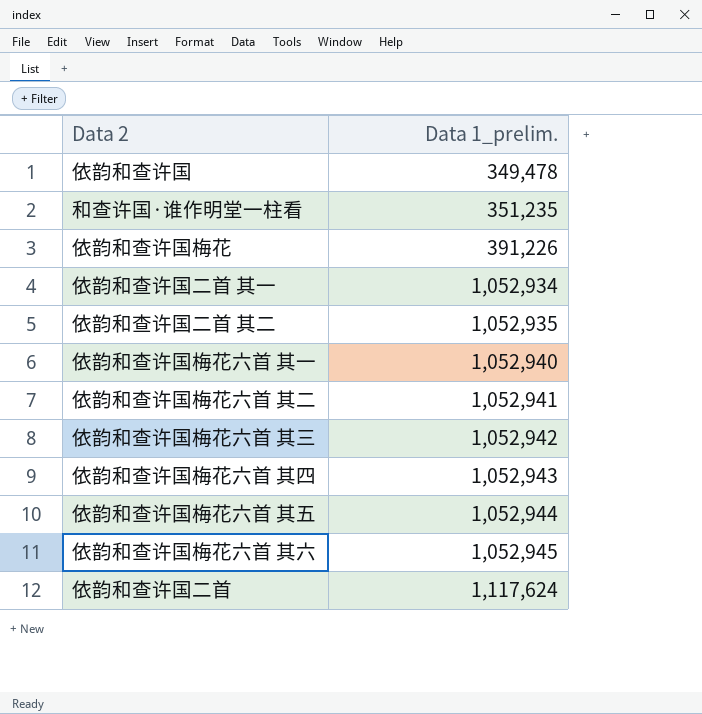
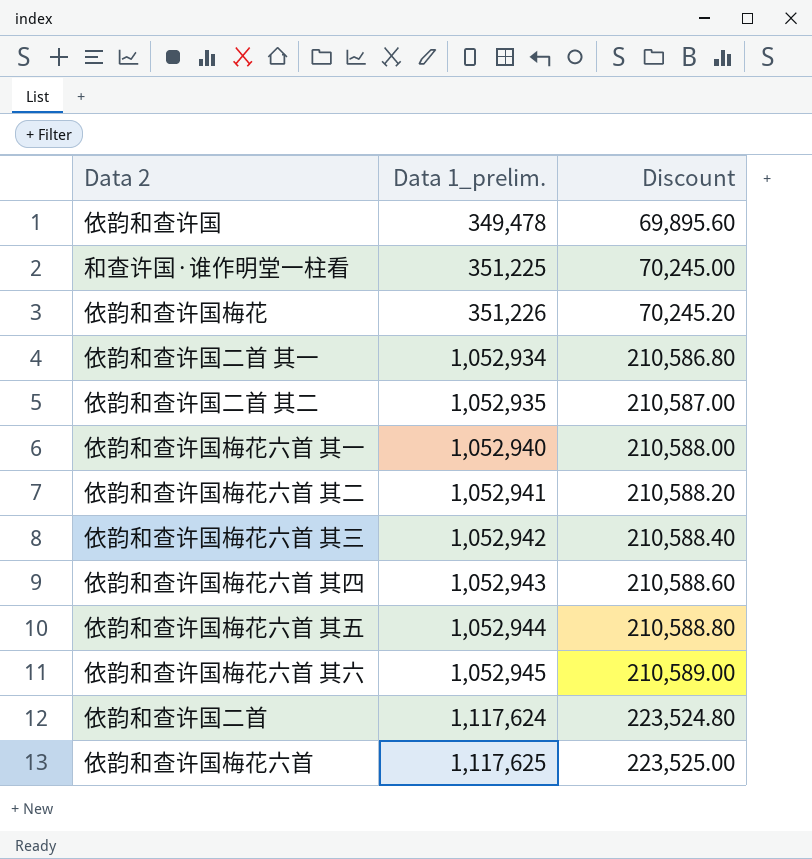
column Discount | formula: none -> [Data 1_prelim.] * 0.2
和查许国·谁作明堂一柱看 | Data 1_prelim.: 351,235 -> 351,225
依韵和查许国梅花 | Data 1_prelim.: 391,226 -> 351,226
row 依韵和查许国梅花六首: none -> 1,117,625 | 223,525.00

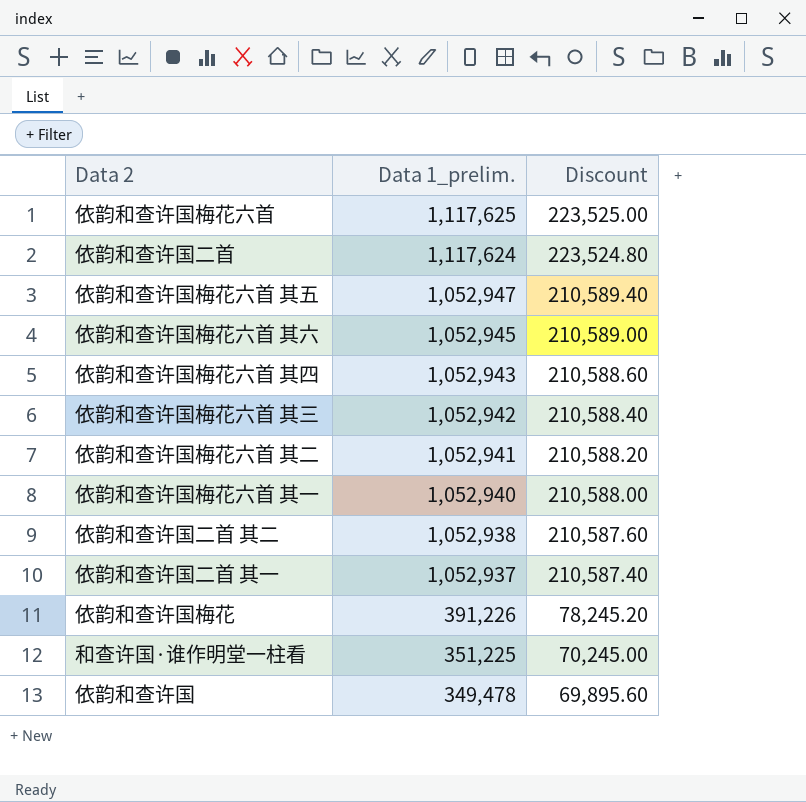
row order: Data 1_prelim. ascending -> Data 1_prelim. descending
依韵和查许国梅花六首 其五 | Data 1_prelim.: 1,052,944 -> 1,052,947
依韵和查许国梅花六首 其五 | Discount: 210,588.80 -> 210,589.40
依韵和查许国二首 其二 | Data 1_prelim.: 1,052,935 -> 1,052,938
依韵和查许国二首 其二 | Discount: 210,587.00 -> 210,587.60
依韵和查许国二首 其一 | Data 1_prelim.: 1,052,934 -> 1,052,937
依韵和查许国二首 其一 | Discount: 210,586.80 -> 210,587.40
依韵和查许国梅花 | Data 1_prelim.: 351,226 -> 391,226
依韵和查许国梅花 | Discount: 70,245.20 -> 78,245.20

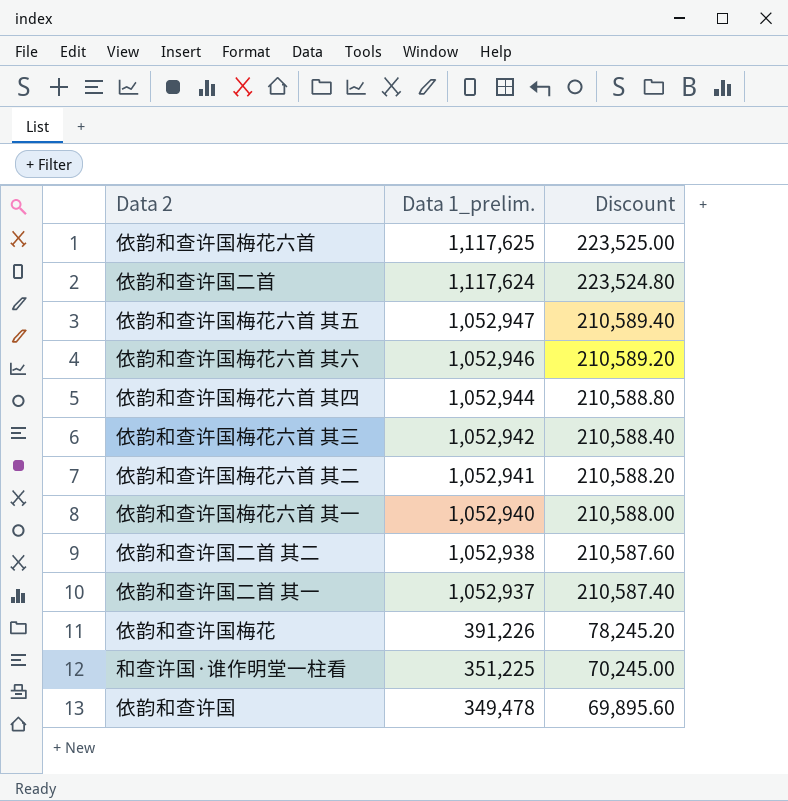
依韵和查许国梅花六首 其六 | Data 1_prelim.: 1,052,945 -> 1,052,946
依韵和查许国梅花六首 其六 | Discount: 210,589.00 -> 210,589.20
依韵和查许国梅花六首 其四 | Data 1_prelim.: 1,052,943 -> 1,052,944
依韵和查许国梅花六首 其四 | Discount: 210,588.60 -> 210,588.80

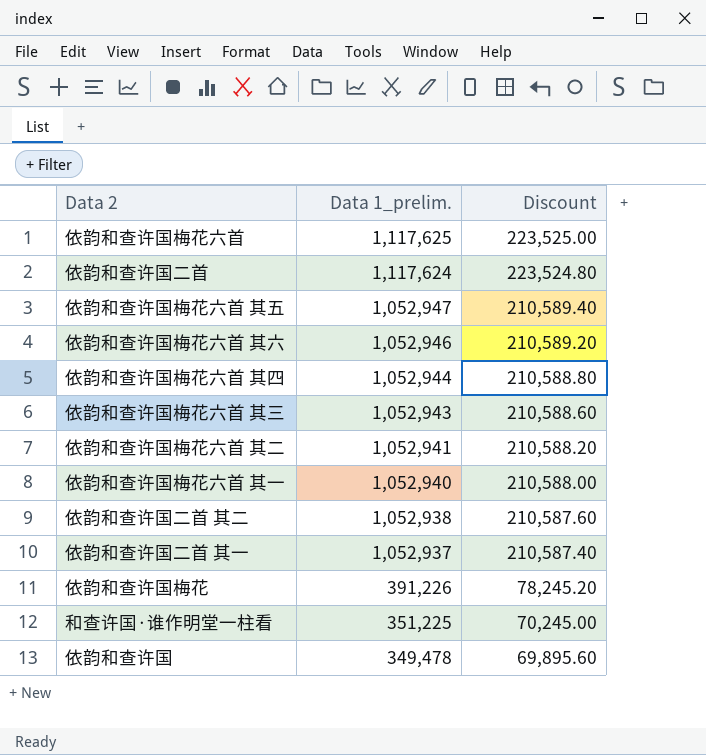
依韵和查许国梅花六首 其三 | Data 1_prelim.: 1,052,942 -> 1,052,943
依韵和查许国梅花六首 其三 | Discount: 210,588.40 -> 210,588.60

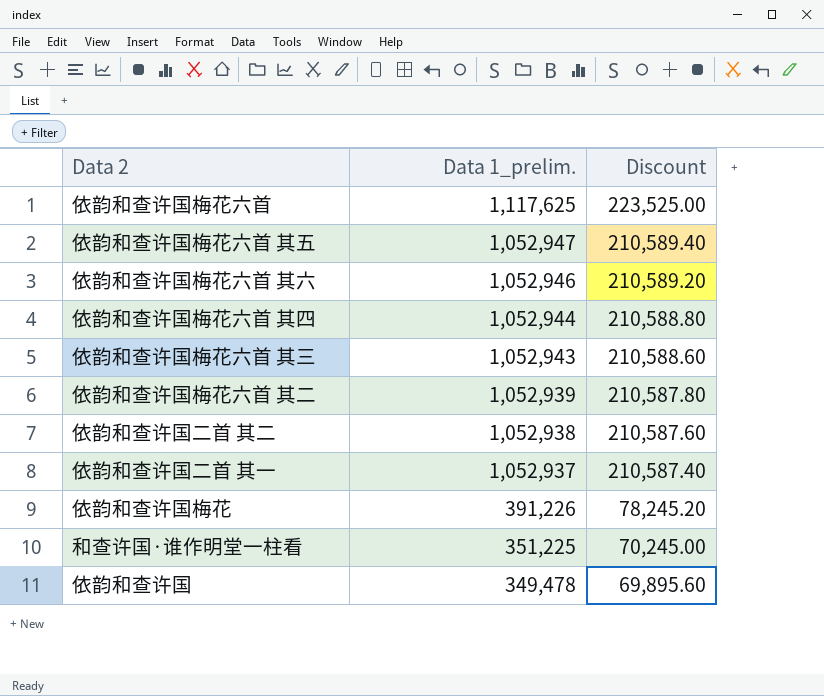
row 依韵和查许国二首: 1,117,624 | 223,524.80 -> none
row 依韵和查许国梅花六首 其一: 1,052,940 | 210,588.00 -> none
依韵和查许国梅花六首 其二 | Data 1_prelim.: 1,052,941 -> 1,052,939
依韵和查许国梅花六首 其二 | Discount: 210,588.20 -> 210,587.80

